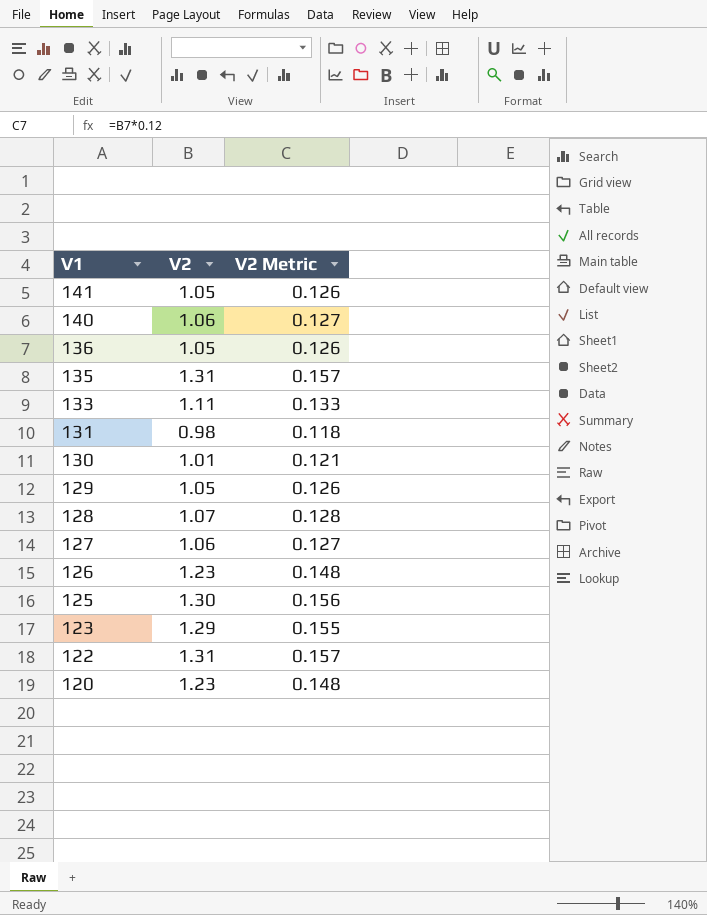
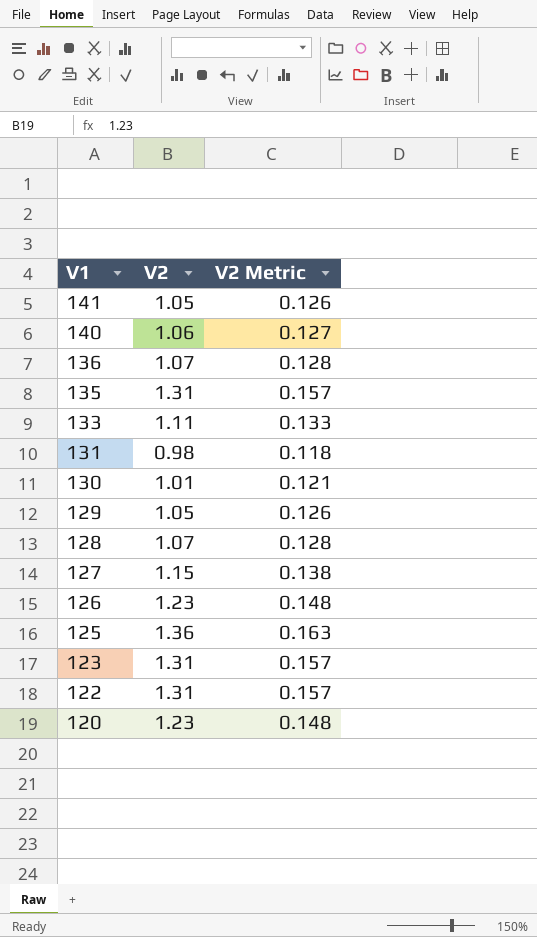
136 | V2: 1.05 -> 1.07
136 | V2 Metric: 0.126 -> 0.128
127 | V2: 1.06 -> 1.15
127 | V2 Metric: 0.127 -> 0.138
125 | V2: 1.30 -> 1.36
125 | V2 Metric: 0.156 -> 0.163
123 | V2: 1.29 -> 1.31
123 | V2 Metric: 0.155 -> 0.157

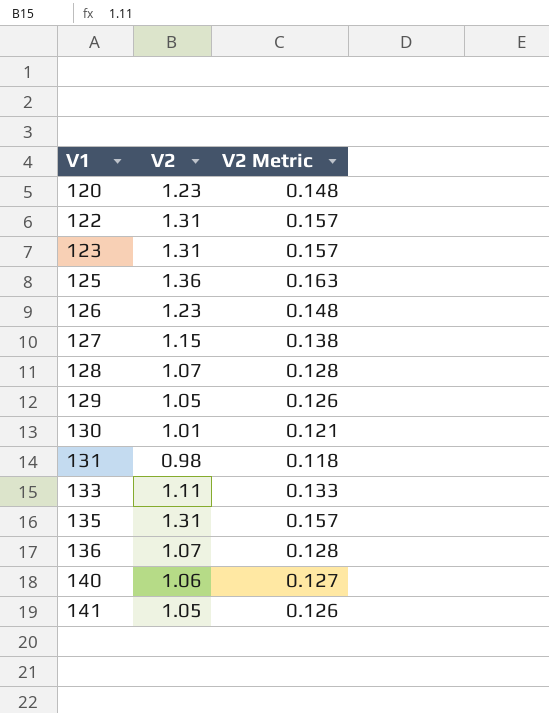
row order: V1 descending -> V1 ascending

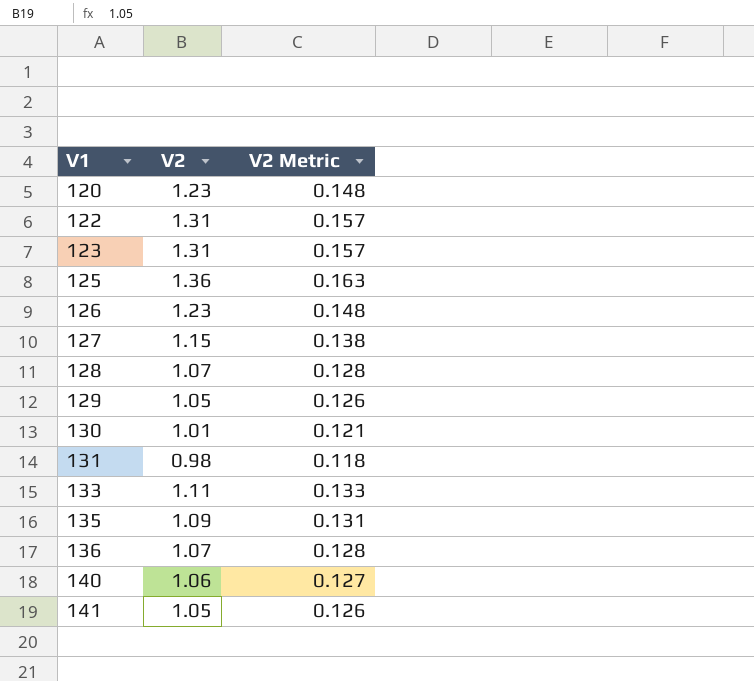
135 | V2: 1.31 -> 1.09
135 | V2 Metric: 0.157 -> 0.131

